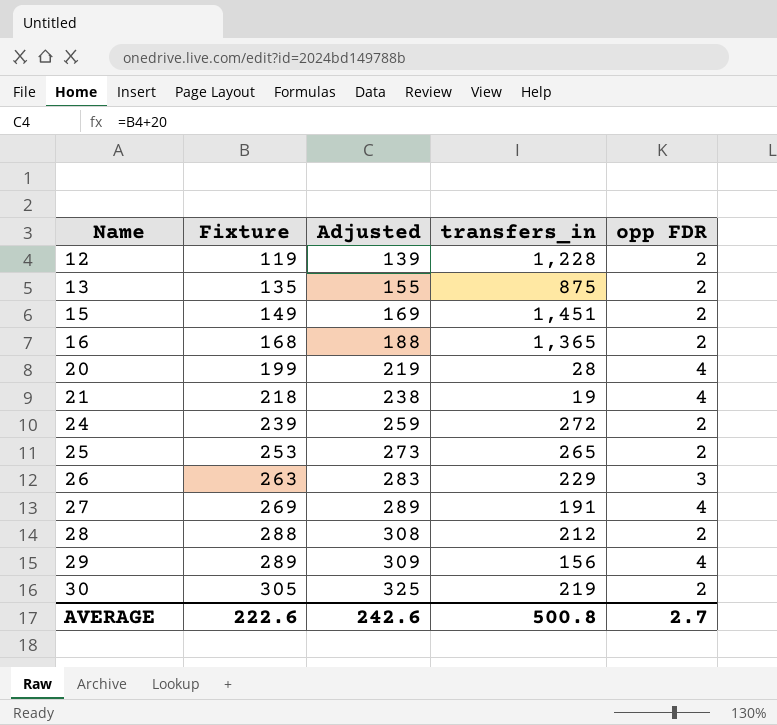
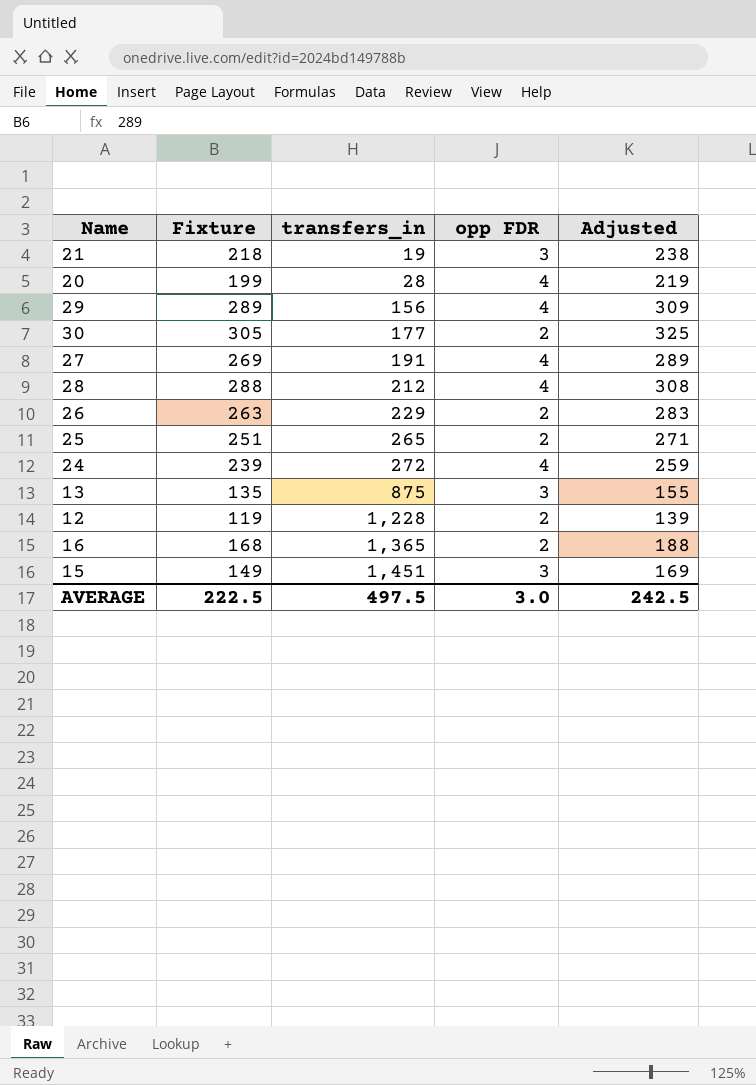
row order: Name ascending -> transfers_in ascending
column Adjusted | position: 3 -> 5
21 | opp FDR: 4 -> 3
30 | transfers_in: 219 -> 177
28 | opp FDR: 2 -> 4
26 | opp FDR: 3 -> 2
25 | Fixture: 253 -> 251
25 | Adjusted: 273 -> 271
24 | opp FDR: 2 -> 4
13 | opp FDR: 2 -> 3
15 | opp FDR: 2 -> 3
AVERAGE | Fixture: 222.6 -> 222.5
AVERAGE | transfers_in: 500.8 -> 497.5
AVERAGE | opp FDR: 2.7 -> 3.0
AVERAGE | Adjusted: 242.6 -> 242.5

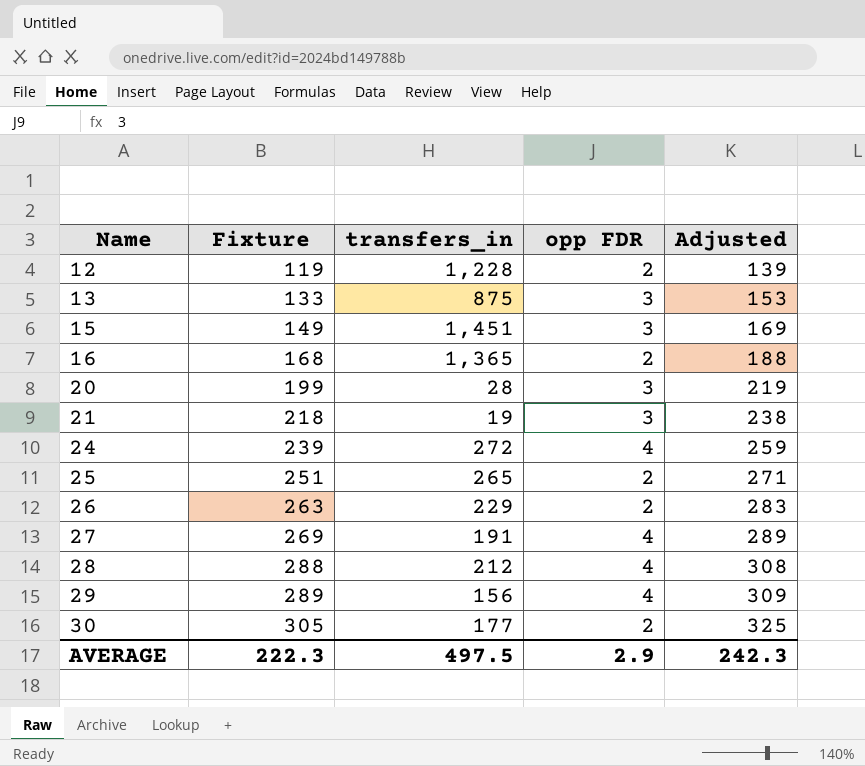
row order: transfers_in ascending -> Name ascending
13 | Fixture: 135 -> 133
13 | Adjusted: 155 -> 153
20 | opp FDR: 4 -> 3
AVERAGE | Fixture: 222.5 -> 222.3
AVERAGE | opp FDR: 3.0 -> 2.9
AVERAGE | Adjusted: 242.5 -> 242.3

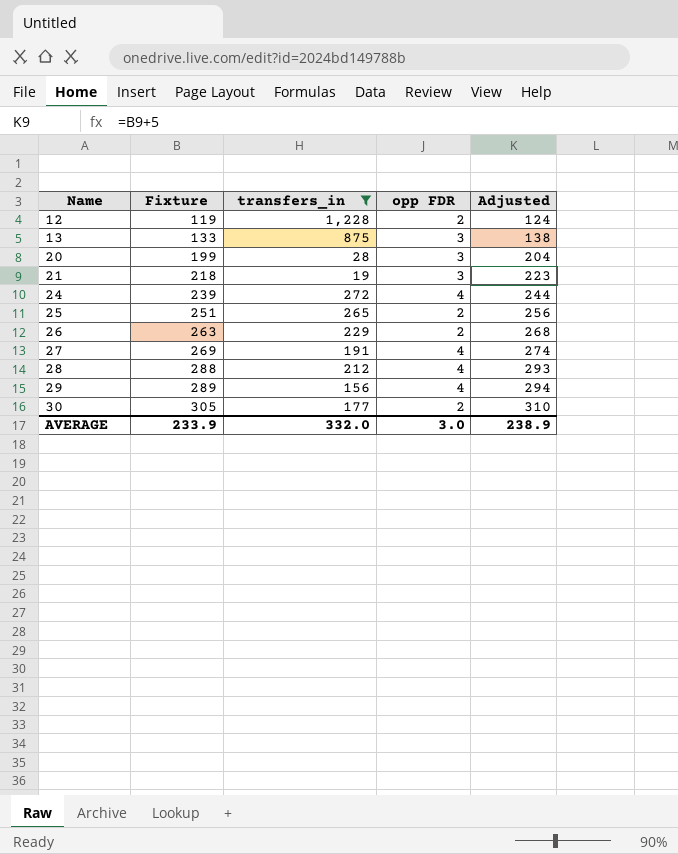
filter: none -> transfers_in <= 1,228
column Adjusted | formula: [Fixture] + 20 -> [Fixture] + 5
AVERAGE | Fixture: 222.3 -> 233.9
AVERAGE | transfers_in: 497.5 -> 332.0
AVERAGE | opp FDR: 2.9 -> 3.0
AVERAGE | Adjusted: 242.3 -> 238.9

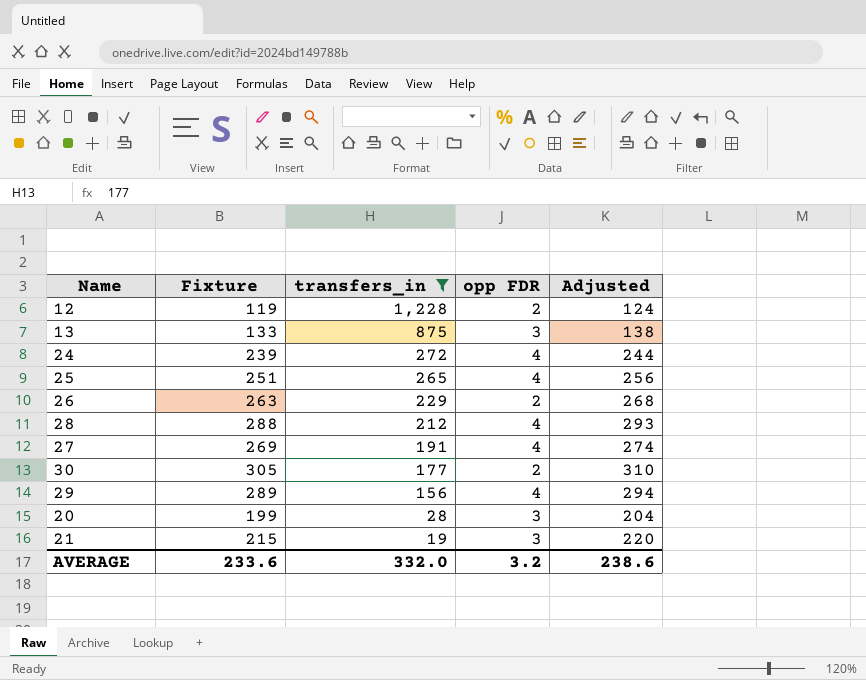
row order: Name ascending -> transfers_in descending
25 | opp FDR: 2 -> 4
21 | Fixture: 218 -> 215
21 | Adjusted: 223 -> 220
AVERAGE | Fixture: 233.9 -> 233.6
AVERAGE | opp FDR: 3.0 -> 3.2
AVERAGE | Adjusted: 238.9 -> 238.6

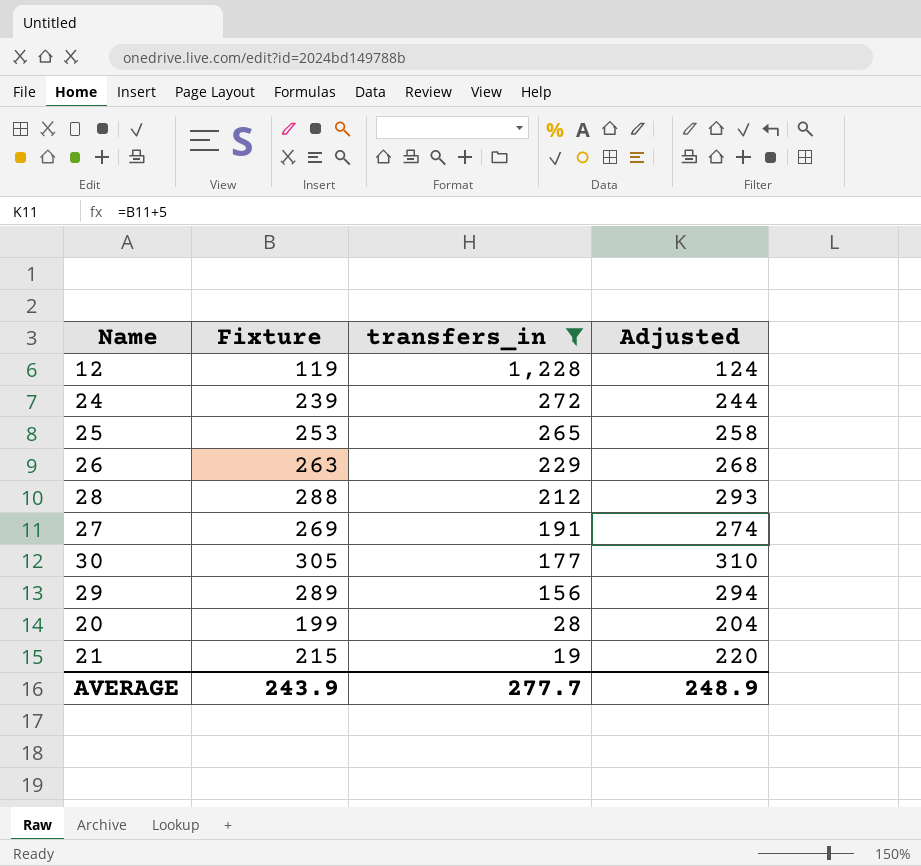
column opp FDR | position: 4 -> none
row 13: 133 | 875 | 3 | 138 -> none
25 | Fixture: 251 -> 253
25 | Adjusted: 256 -> 258
AVERAGE | Fixture: 233.6 -> 243.9
AVERAGE | transfers_in: 332.0 -> 277.7
AVERAGE | Adjusted: 238.6 -> 248.9

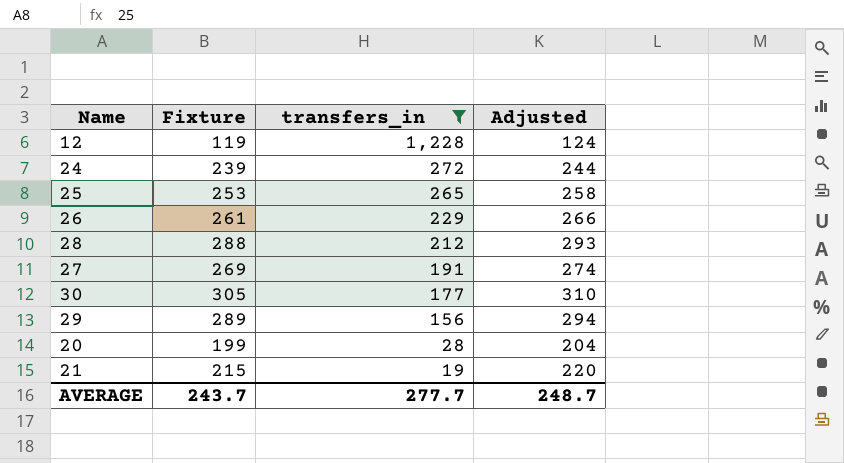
26 | Fixture: 263 -> 261
26 | Adjusted: 268 -> 266
AVERAGE | Fixture: 243.9 -> 243.7
AVERAGE | Adjusted: 248.9 -> 248.7

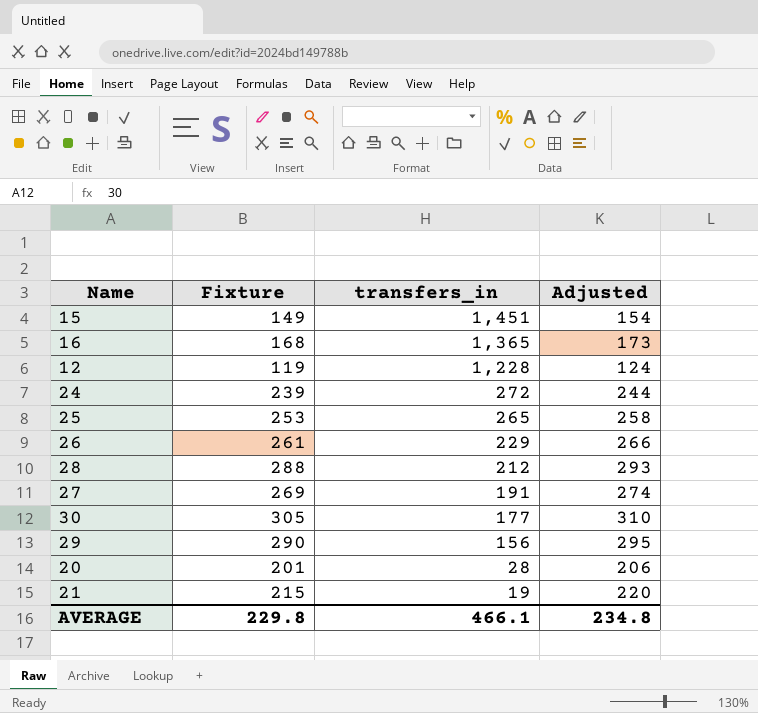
filter: transfers_in <= 1,228 -> none
29 | Fixture: 289 -> 290
29 | Adjusted: 294 -> 295
20 | Fixture: 199 -> 201
20 | Adjusted: 204 -> 206
AVERAGE | Fixture: 243.7 -> 229.8
AVERAGE | transfers_in: 277.7 -> 466.1
AVERAGE | Adjusted: 248.7 -> 234.8

